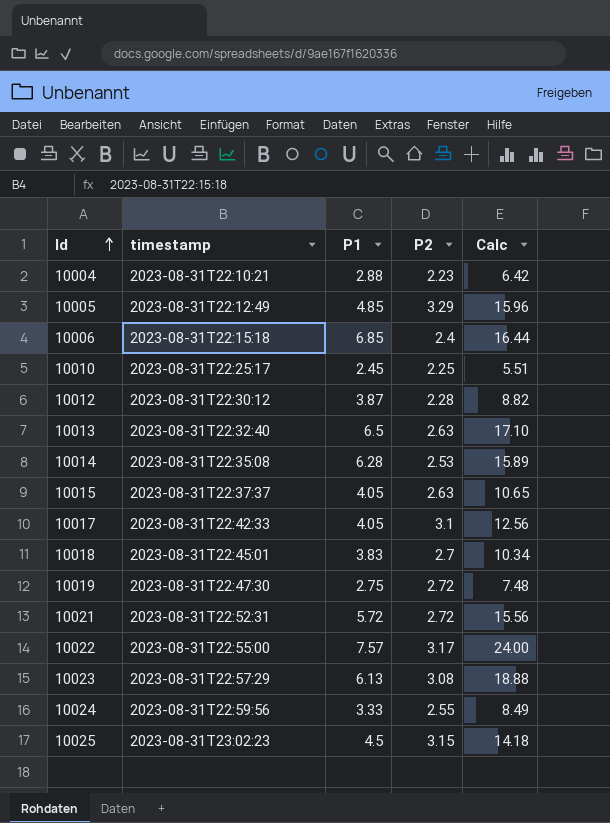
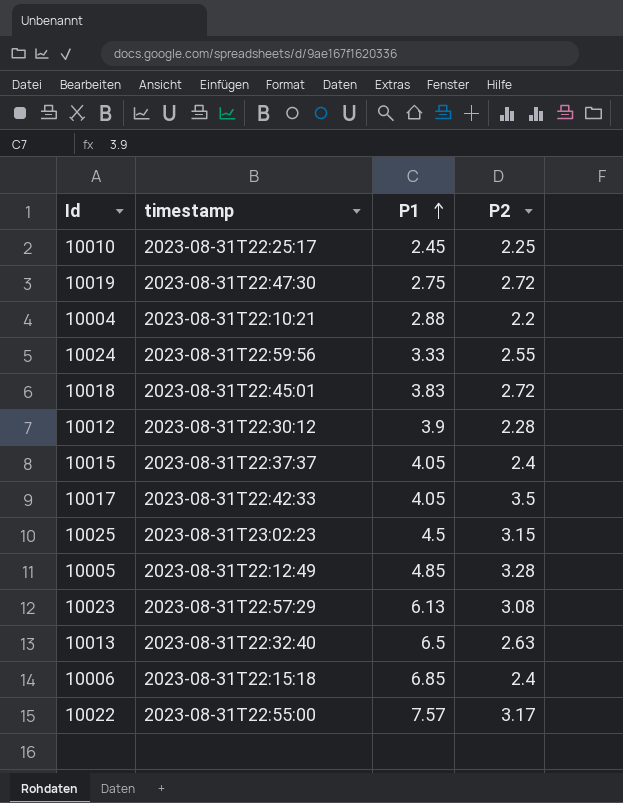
row order: Id ascending -> P1 ascending
column Calc | formula: [P1] * [P2] -> none
row 10014: 2023-08-31T22:35:08 | 6.28 | 2.53 | 15.89 -> none
row 10021: 2023-08-31T22:52:31 | 5.72 | 2.72 | 15.56 -> none
10004 | P2: 2.23 -> 2.2
10018 | P2: 2.7 -> 2.72
10012 | P1: 3.87 -> 3.9
10015 | P2: 2.63 -> 2.4
10017 | P2: 3.1 -> 3.5
10005 | P2: 3.29 -> 3.28

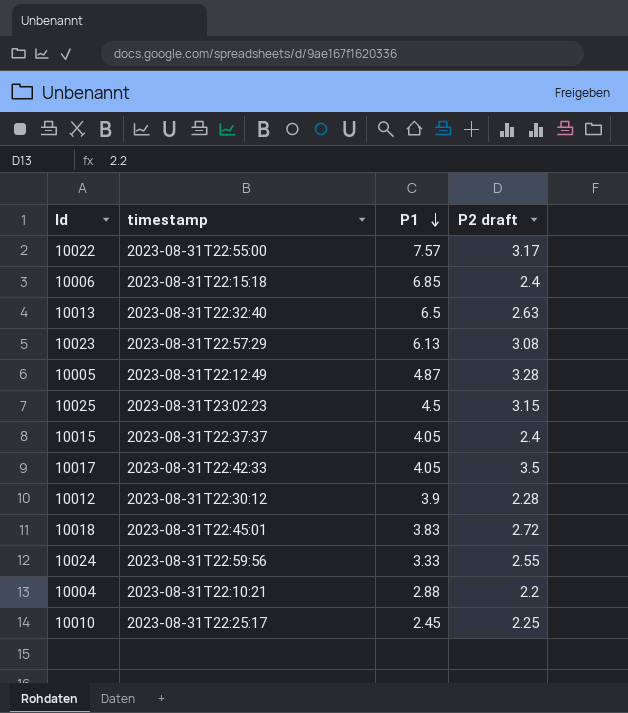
row order: P1 ascending -> P1 descending
column name: P2 -> P2 draft
row 10019: 2023-08-31T22:47:30 | 2.75 | 2.72 -> none
10005 | P1: 4.85 -> 4.87

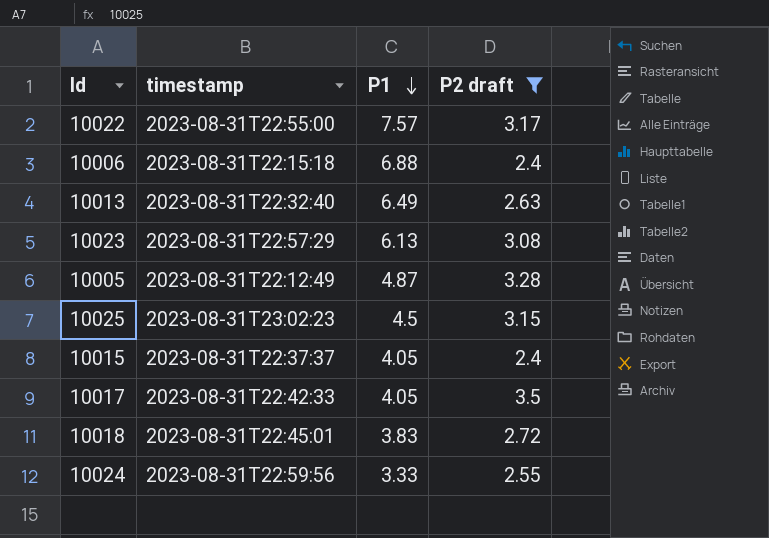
filter: none -> P2 draft >= 2.4
10006 | P1: 6.85 -> 6.88
10013 | P1: 6.5 -> 6.49

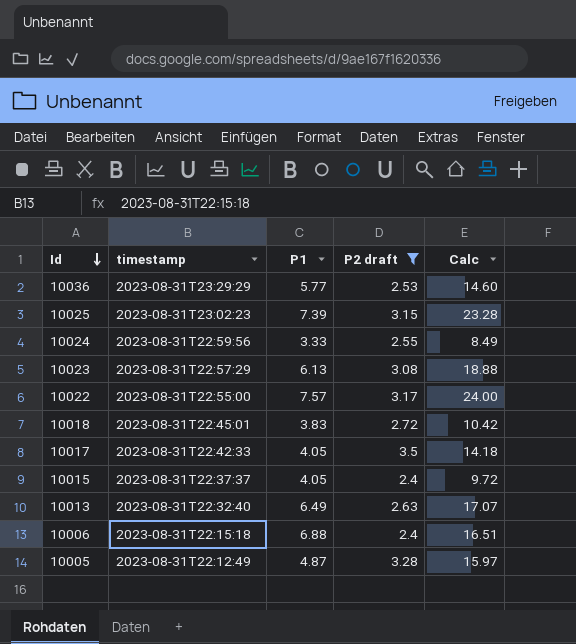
row order: P1 descending -> Id descending
column Calc | formula: none -> [P1] * [P2 draft]
row 10036: none -> 2023-08-31T23:29:29 | 5.77 | 2.53 | 14.60
10025 | P1: 4.5 -> 7.39

